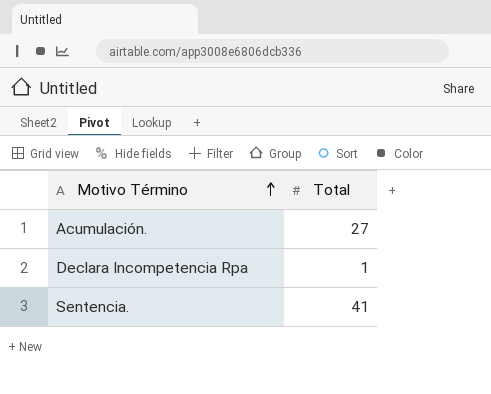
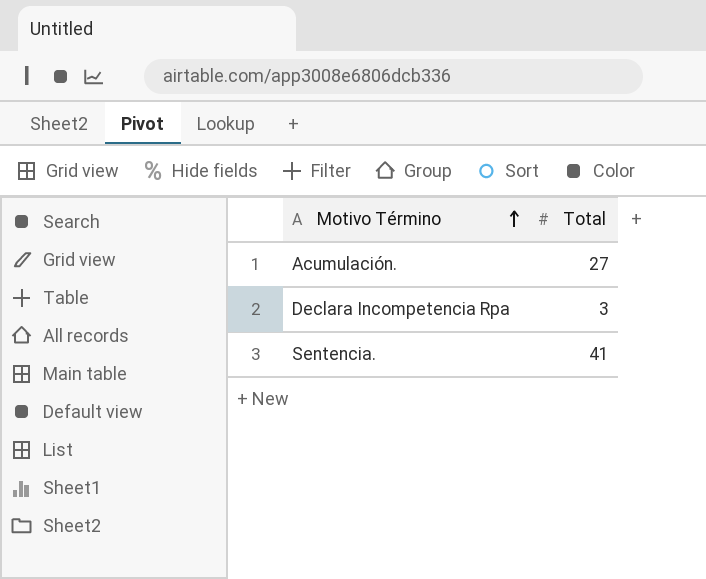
Declara Incompetencia Rpa | Total: 1 -> 3

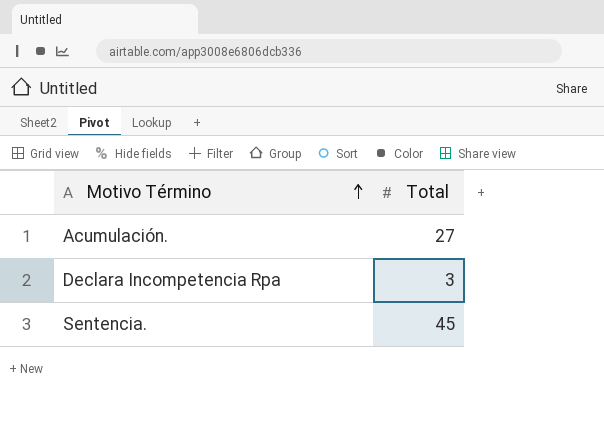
Sentencia. | Total: 41 -> 45

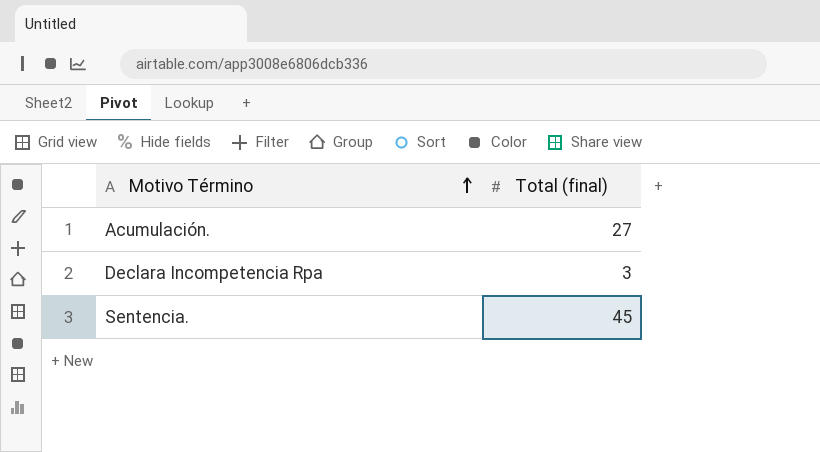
column name: Total -> Total (final)

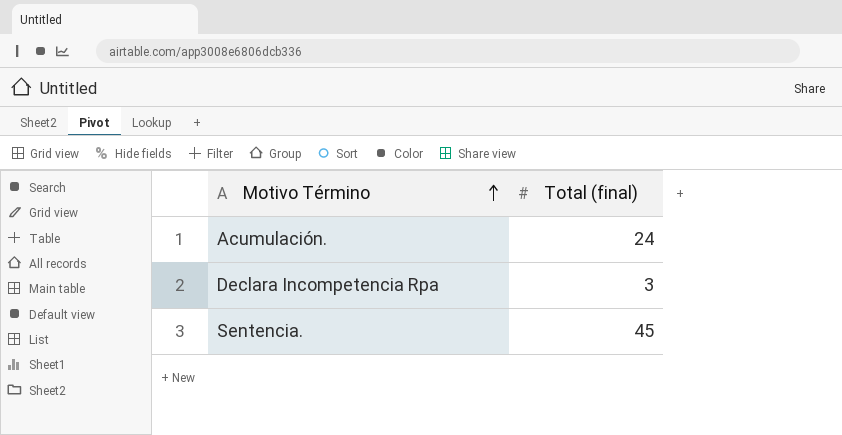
Acumulación. | Total (final): 27 -> 24

